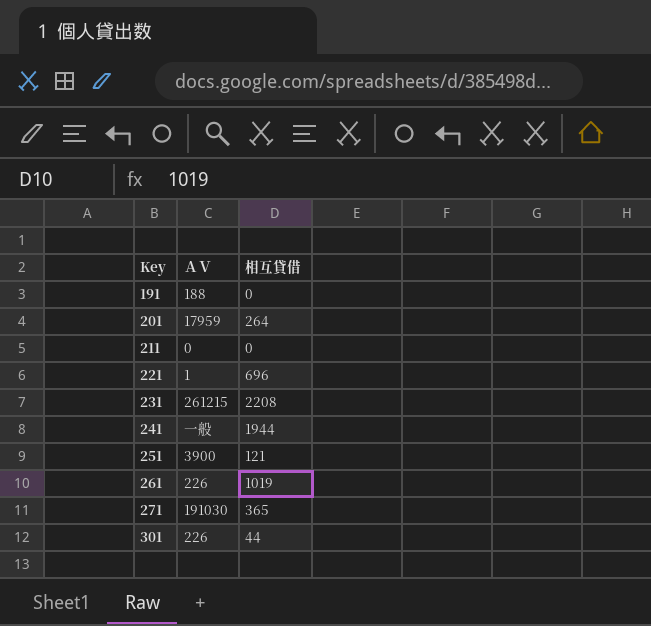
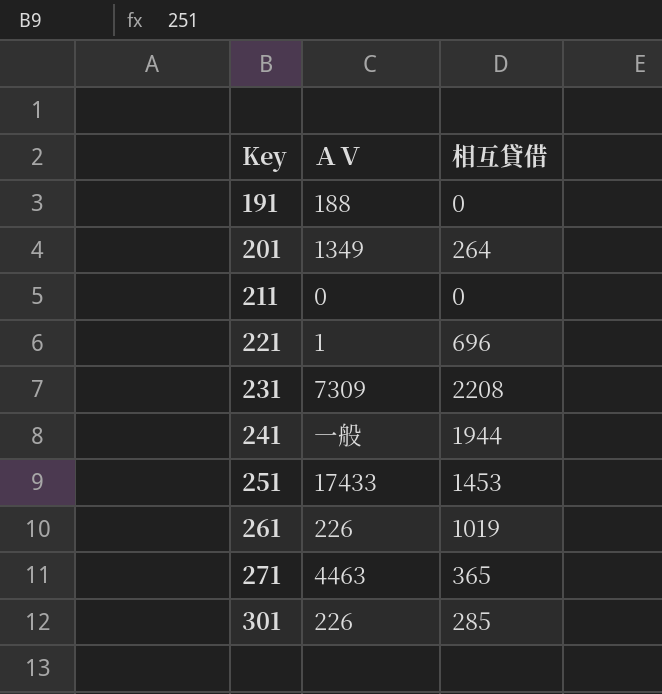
201 | ＡＶ: 17959 -> 1349
231 | ＡＶ: 261215 -> 7309
251 | ＡＶ: 3900 -> 17433
251 | 相互貸借: 121 -> 1453
271 | ＡＶ: 191030 -> 4463
301 | 相互貸借: 44 -> 285

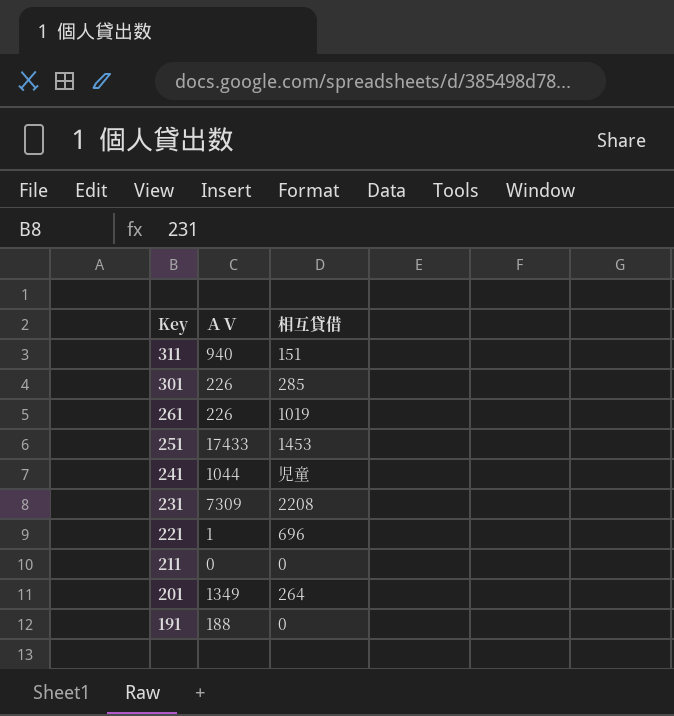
row order: Key ascending -> Key descending
row 271: 4463 | 365 -> none
row 311: none -> 940 | 151
241 | ＡＶ: 一般 -> 1044
241 | 相互貸借: 1944 -> 児童

